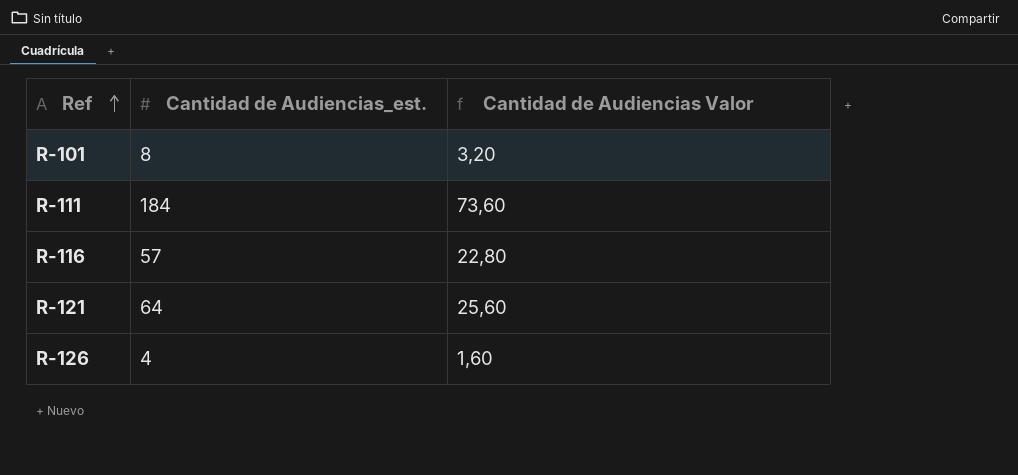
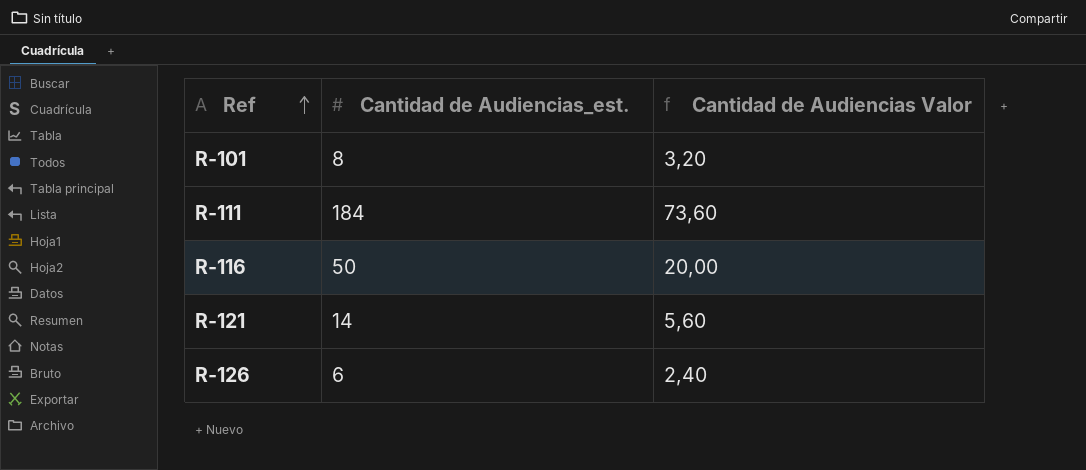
R-116 | Cantidad de Audiencias_est.: 57 -> 50
R-116 | Cantidad de Audiencias Valor: 22,80 -> 20,00
R-121 | Cantidad de Audiencias_est.: 64 -> 14
R-121 | Cantidad de Audiencias Valor: 25,60 -> 5,60
R-126 | Cantidad de Audiencias_est.: 4 -> 6
R-126 | Cantidad de Audiencias Valor: 1,60 -> 2,40

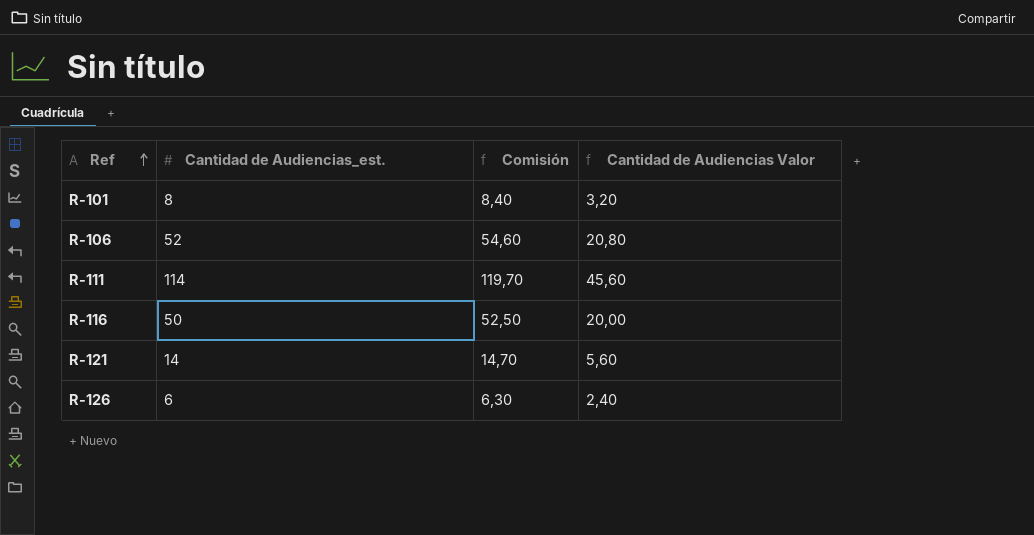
column Comisión | formula: none -> [Cantidad de Audiencias_est.] * 1,05
row R-106: none -> 52 | 54,60 | 20,80
R-111 | Cantidad de Audiencias_est.: 184 -> 114
R-111 | Cantidad de Audiencias Valor: 73,60 -> 45,60

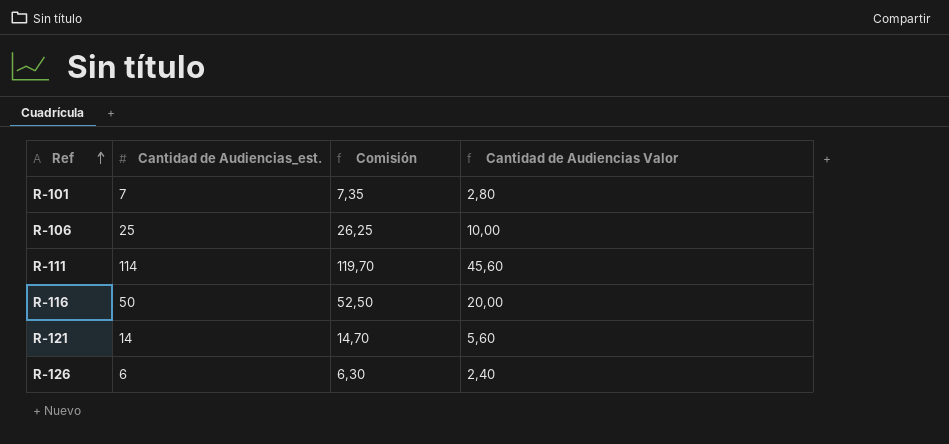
R-101 | Cantidad de Audiencias_est.: 8 -> 7
R-101 | Comisión: 8,40 -> 7,35
R-101 | Cantidad de Audiencias Valor: 3,20 -> 2,80
R-106 | Cantidad de Audiencias_est.: 52 -> 25
R-106 | Comisión: 54,60 -> 26,25
R-106 | Cantidad de Audiencias Valor: 20,80 -> 10,00

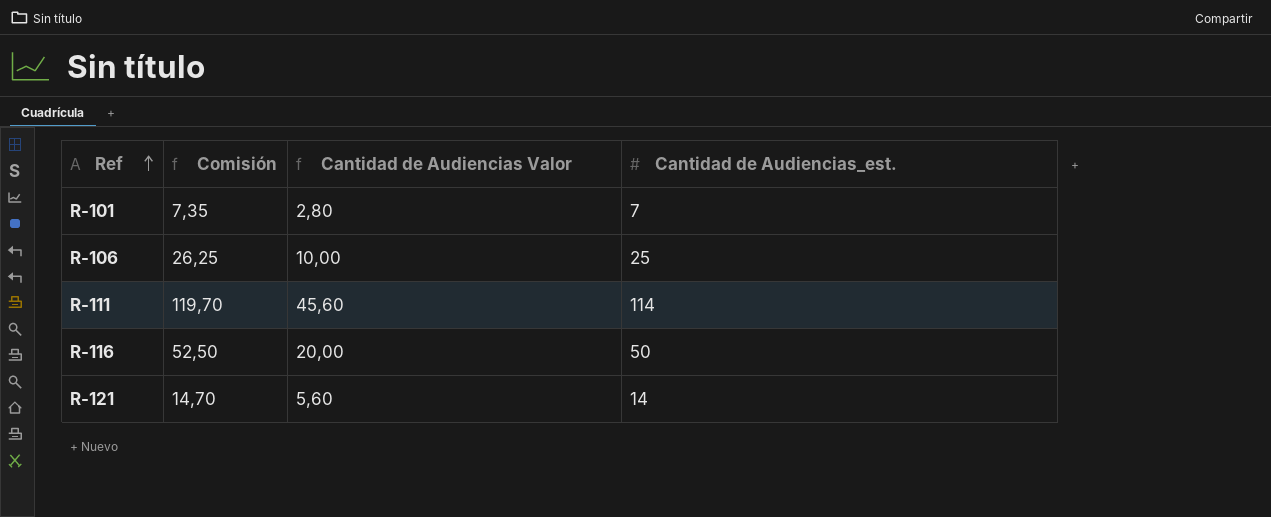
column Cantidad de Audiencias_est. | position: 2 -> 4
row R-126: 6 | 6,30 | 2,40 -> none

